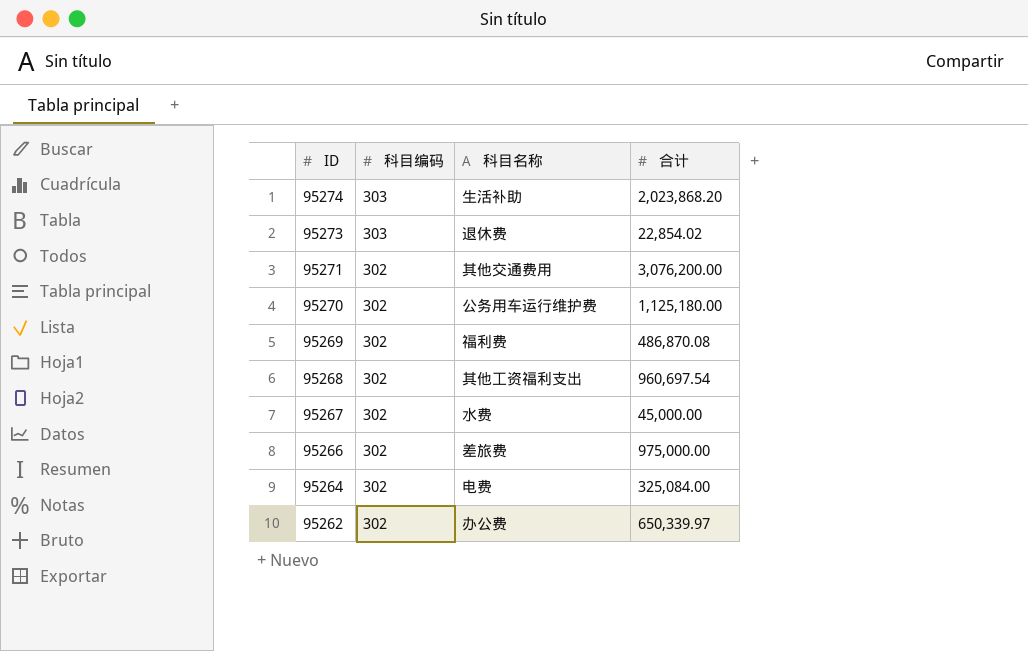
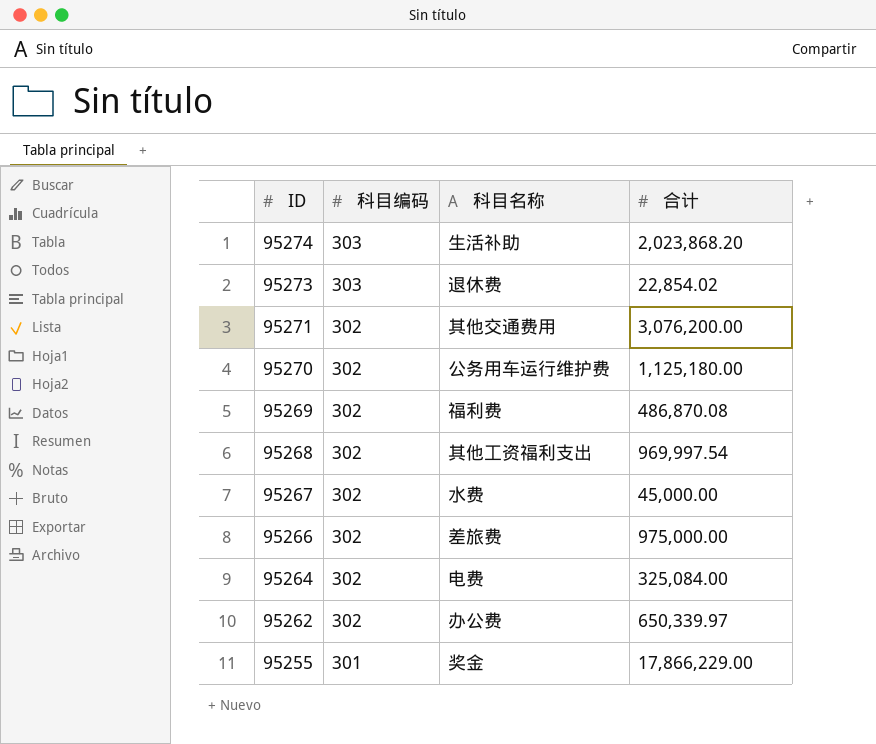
95268 | 合计: 960,697.54 -> 969,997.54
row 95255: none -> 301 | 奖金 | 17,866,229.00

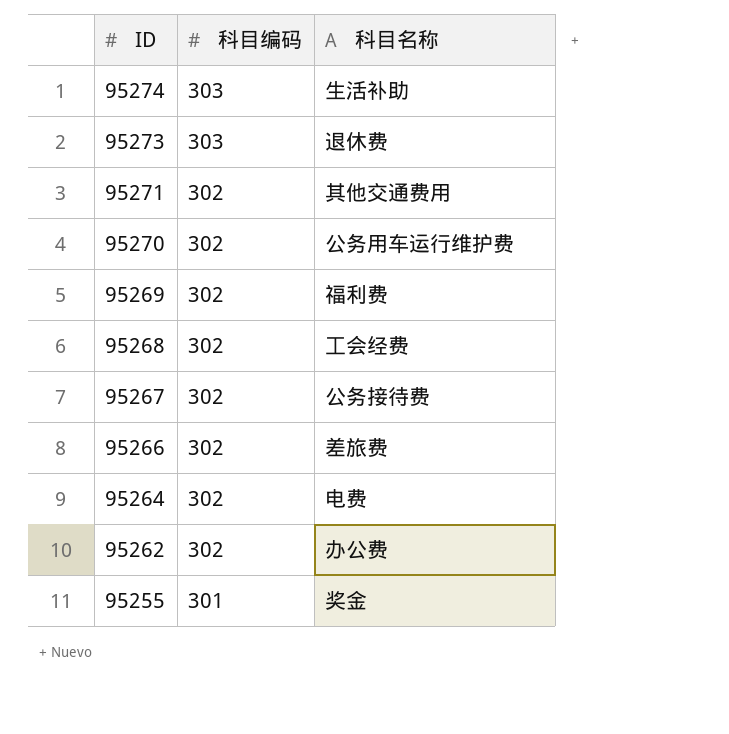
column 合计 | position: 4 -> none
95268 | 科目名称: 其他工资福利支出 -> 工会经费
95267 | 科目名称: 水费 -> 公务接待费

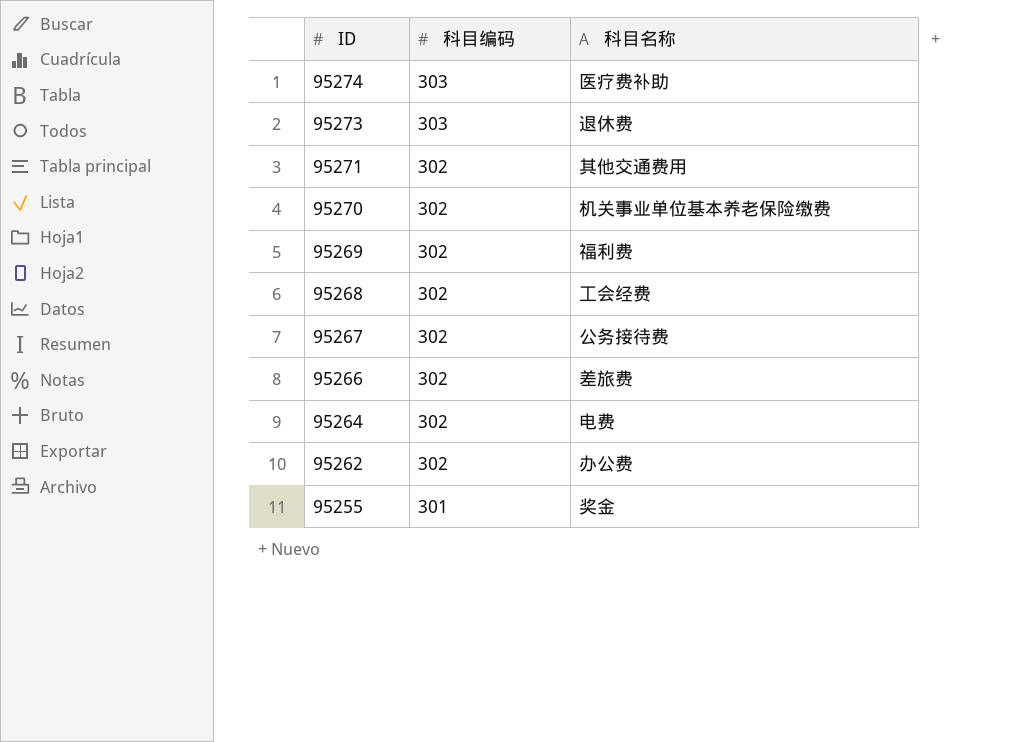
95274 | 科目名称: 生活补助 -> 医疗费补助
95270 | 科目名称: 公务用车运行维护费 -> 机关事业单位基本养老保险缴费

